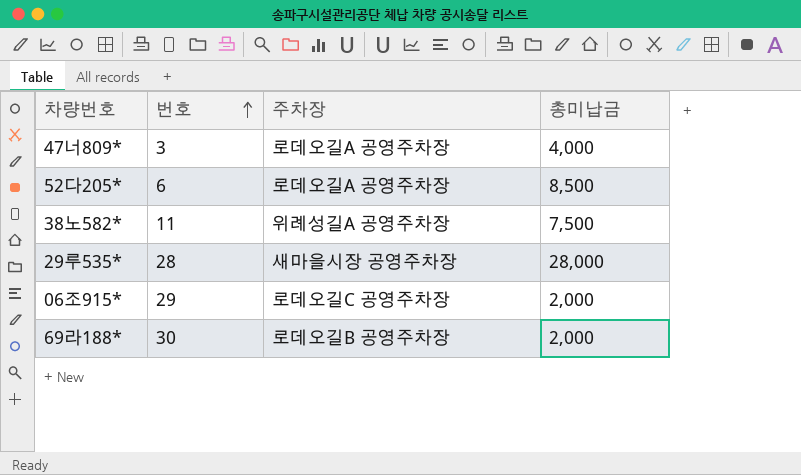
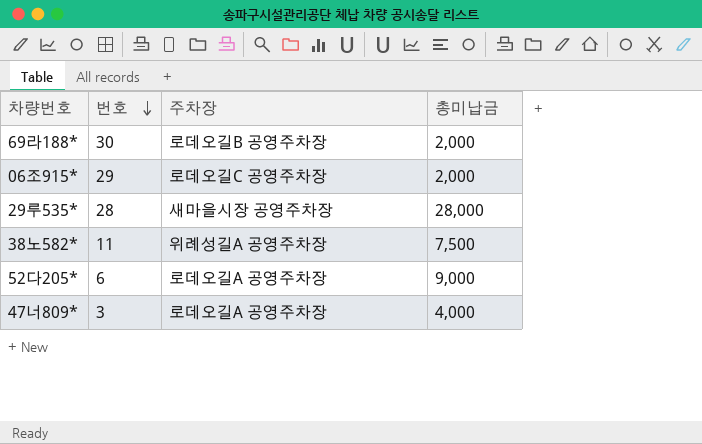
row order: 번호 ascending -> 번호 descending
52다205* | 총미납금: 8,500 -> 9,000

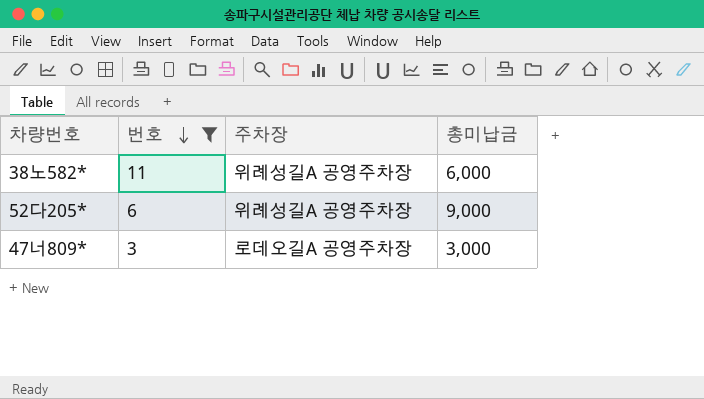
filter: none -> 번호 <= 11
38노582* | 총미납금: 7,500 -> 6,000
52다205* | 주차장: 로데오길A 공영주차장 -> 위례성길A 공영주차장
47너809* | 총미납금: 4,000 -> 3,000

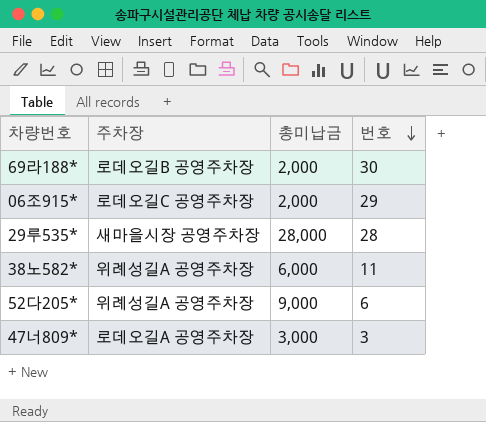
filter: 번호 <= 11 -> none
column 번호 | position: 2 -> 4

